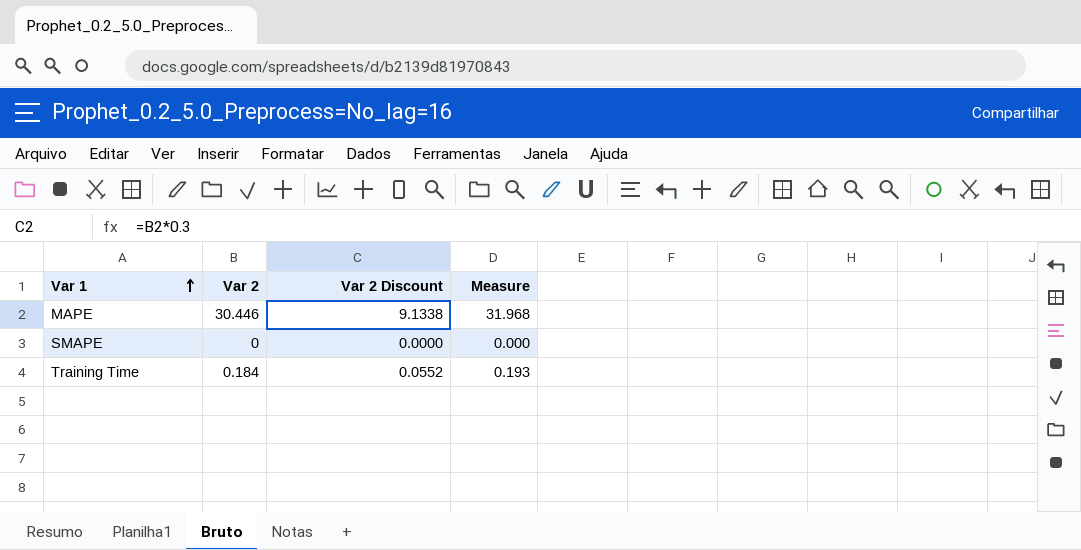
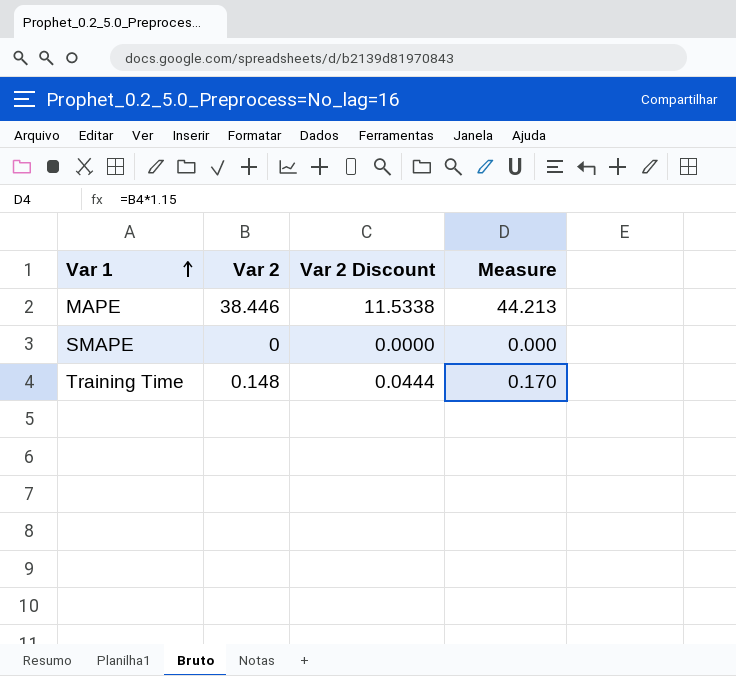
column Measure | formula: [Var 2] * 1.05 -> [Var 2] * 1.15
MAPE | Var 2: 30.446 -> 38.446
MAPE | Var 2 Discount: 9.1338 -> 11.5338
Training Time | Var 2: 0.184 -> 0.148
Training Time | Var 2 Discount: 0.0552 -> 0.0444

